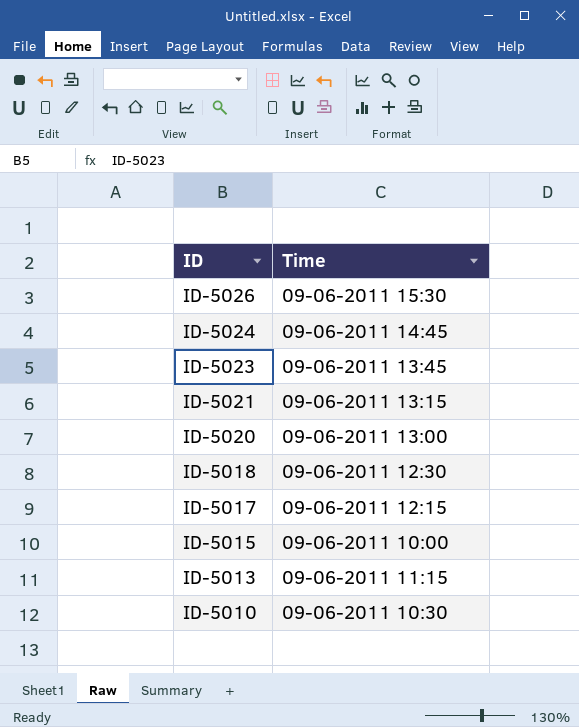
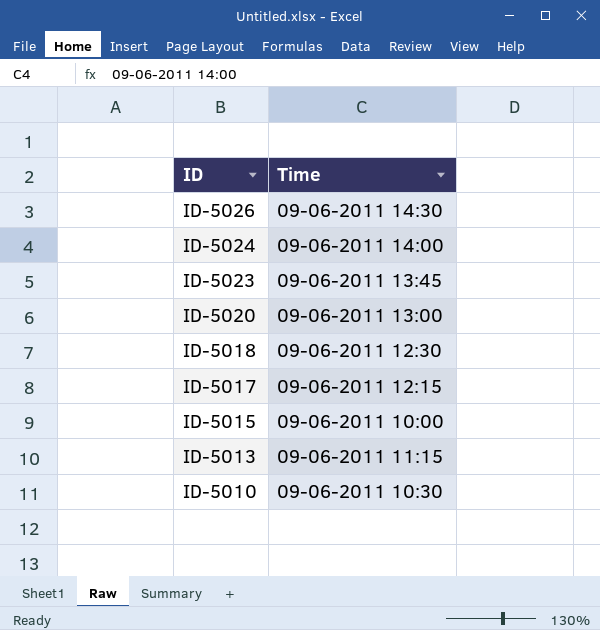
row ID-5021: 09-06-2011 13:15 -> none
ID-5026 | Time: 09-06-2011 15:30 -> 09-06-2011 14:30
ID-5024 | Time: 09-06-2011 14:45 -> 09-06-2011 14:00

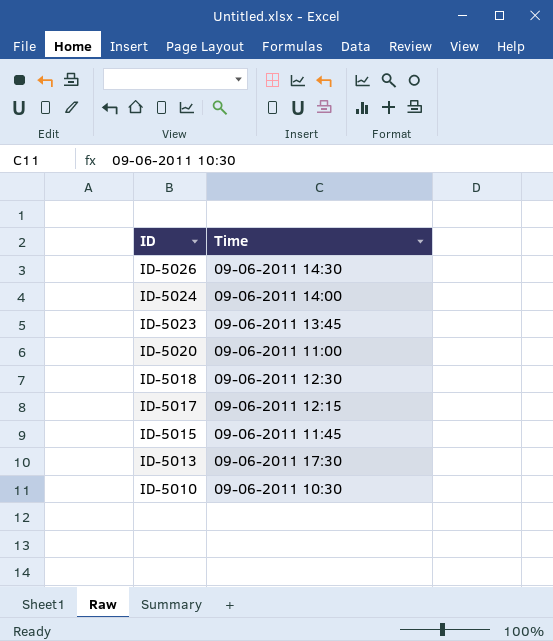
ID-5020 | Time: 09-06-2011 13:00 -> 09-06-2011 11:00
ID-5015 | Time: 09-06-2011 10:00 -> 09-06-2011 11:45
ID-5013 | Time: 09-06-2011 11:15 -> 09-06-2011 17:30

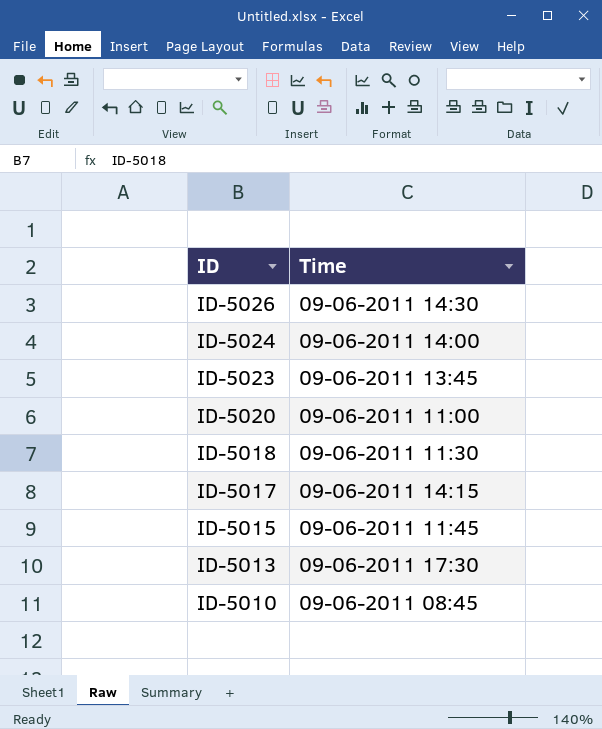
ID-5018 | Time: 09-06-2011 12:30 -> 09-06-2011 11:30
ID-5017 | Time: 09-06-2011 12:15 -> 09-06-2011 14:15
ID-5010 | Time: 09-06-2011 10:30 -> 09-06-2011 08:45

